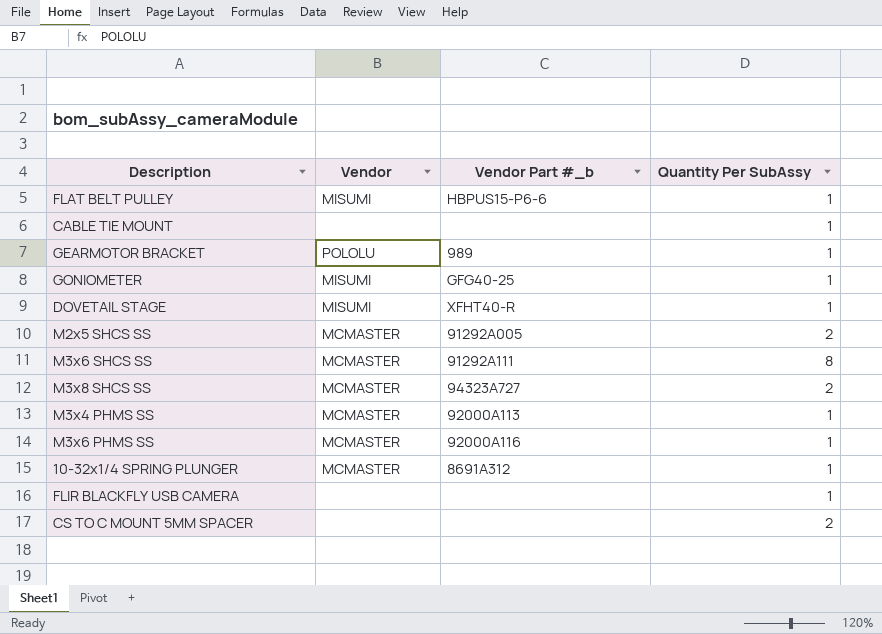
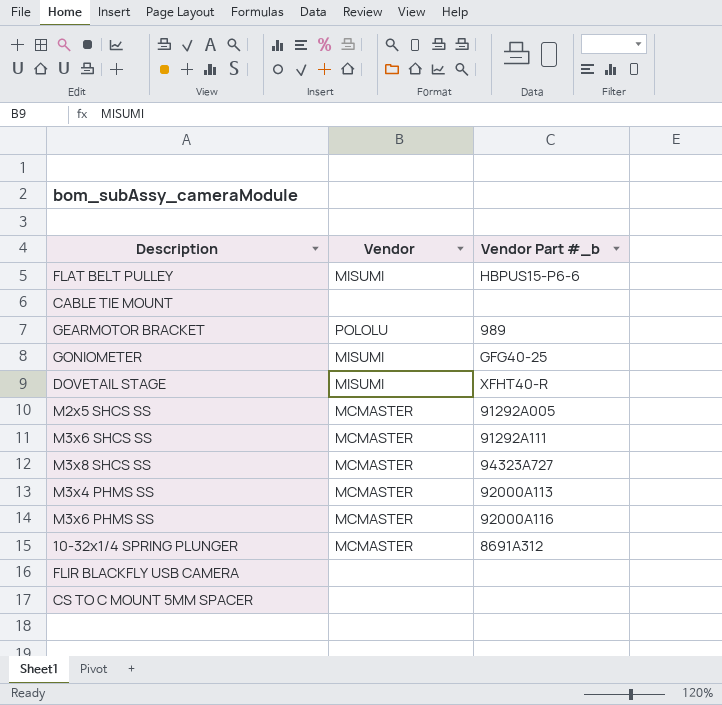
column Quantity Per SubAssy | position: 4 -> none

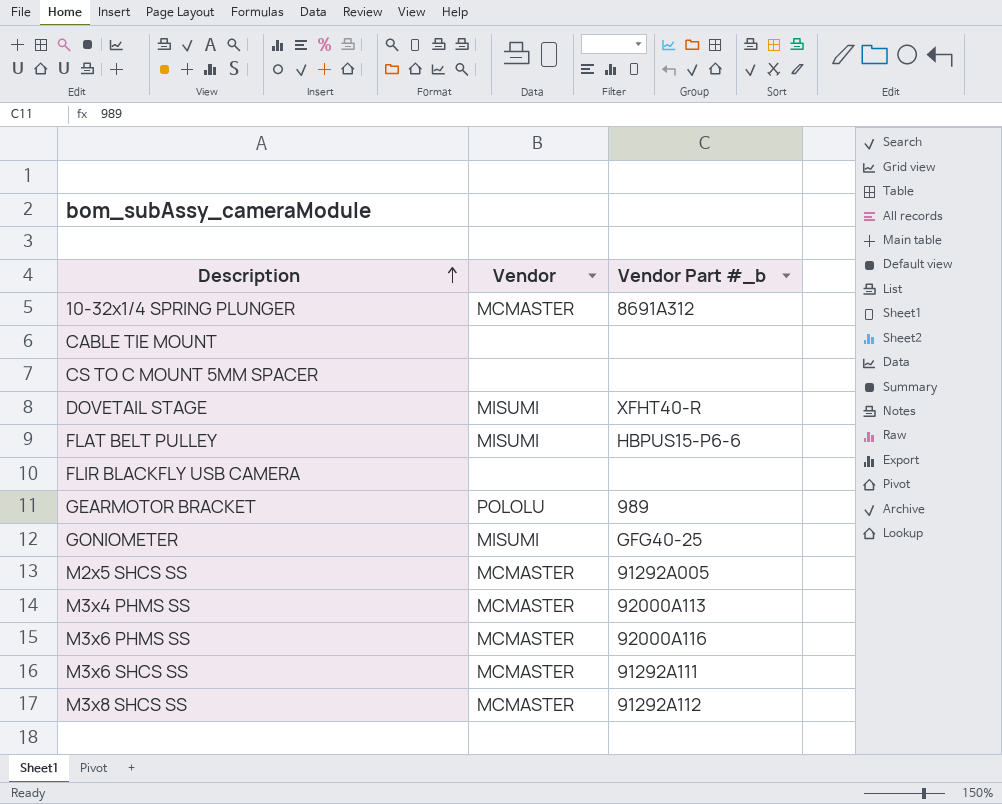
row order: none -> Description ascending
M3x8 SHCS SS | Vendor Part #_b: 94323A727 -> 91292A112

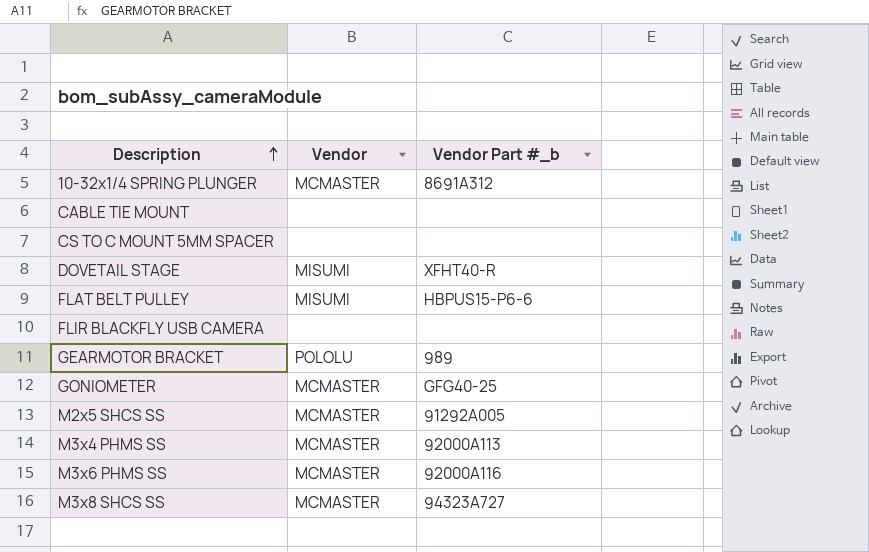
row M3x6 SHCS SS: MCMASTER | 91292A111 -> none
GONIOMETER | Vendor: MISUMI -> MCMASTER
M3x8 SHCS SS | Vendor Part #_b: 91292A112 -> 94323A727

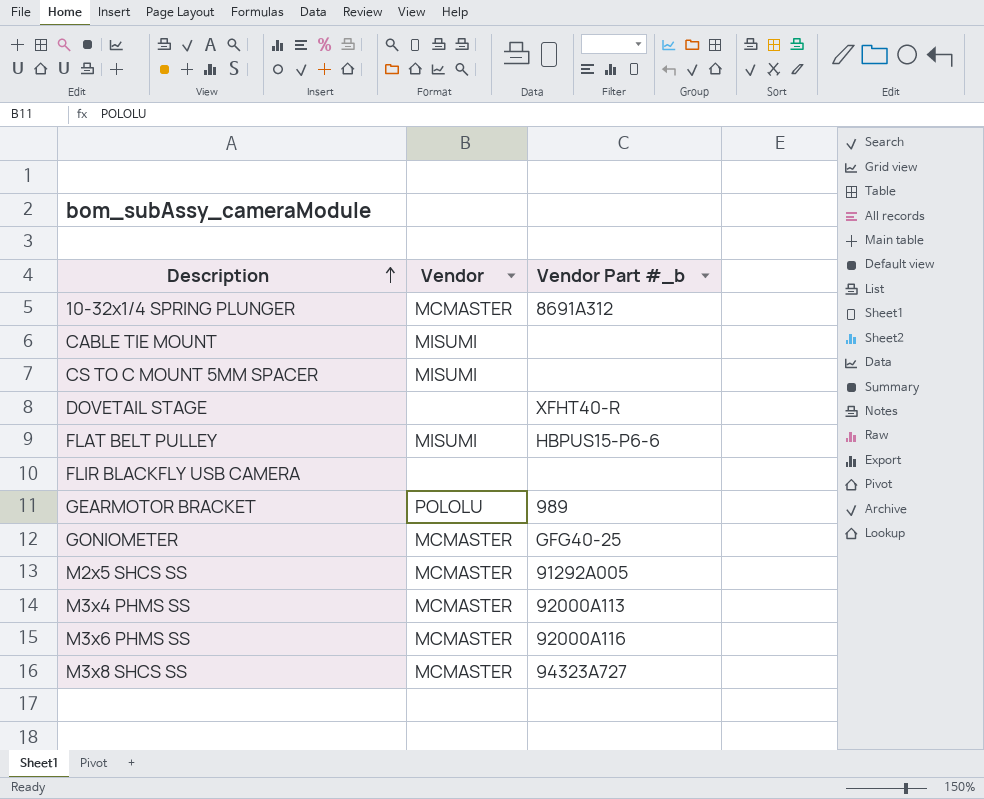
CABLE TIE MOUNT | Vendor: none -> MISUMI
CS TO C MOUNT 5MM SPACER | Vendor: none -> MISUMI
DOVETAIL STAGE | Vendor: MISUMI -> none

